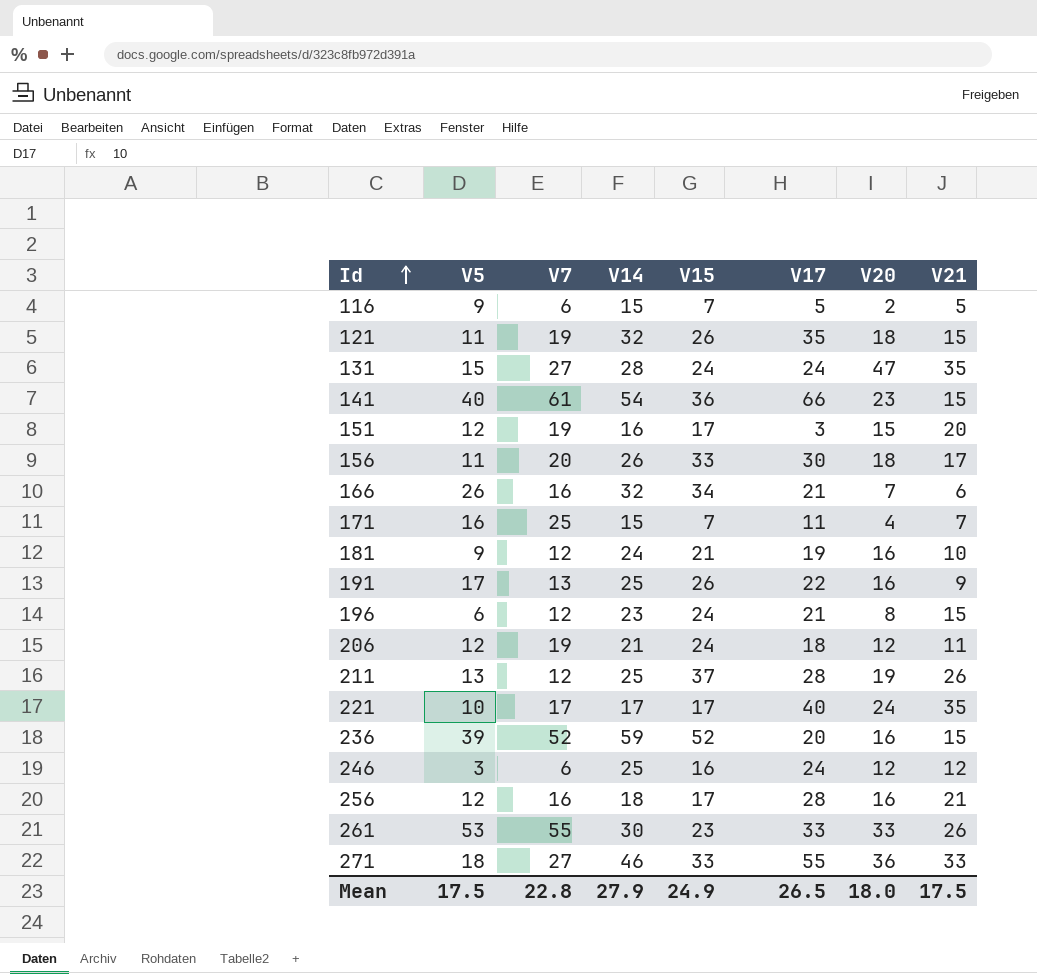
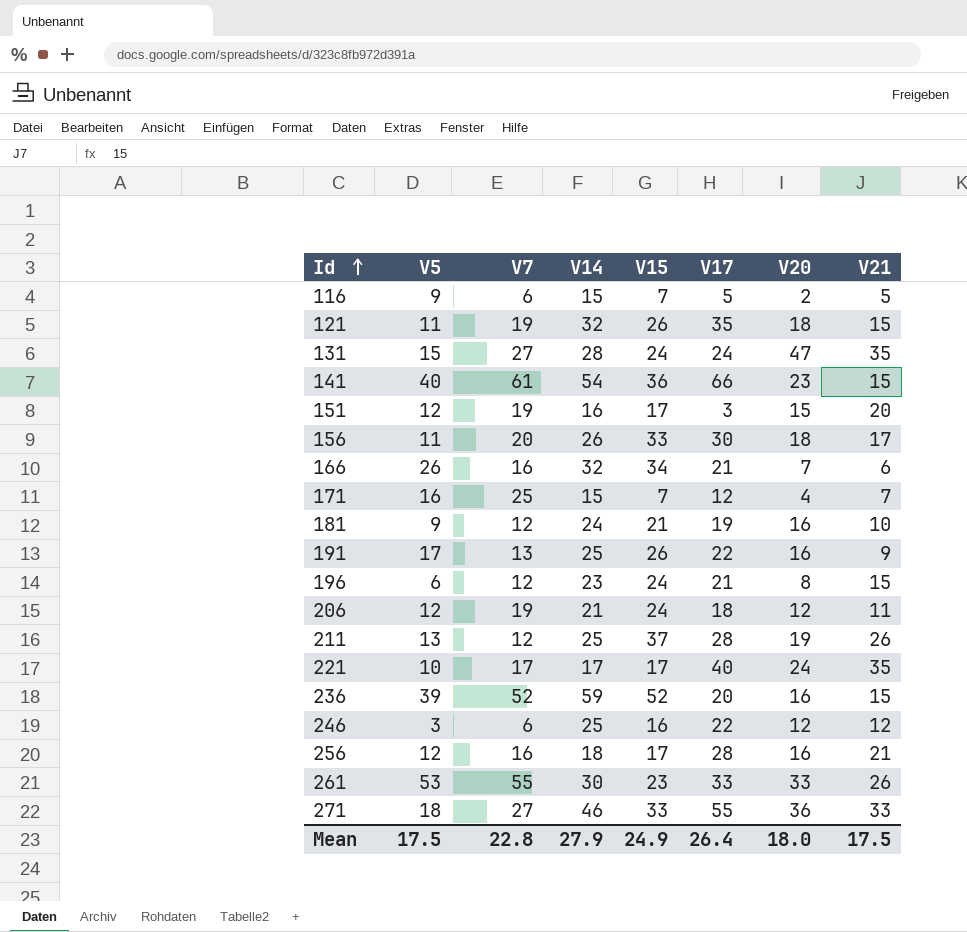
171 | V17: 11 -> 12
246 | V17: 24 -> 22
Mean | V17: 26.5 -> 26.4

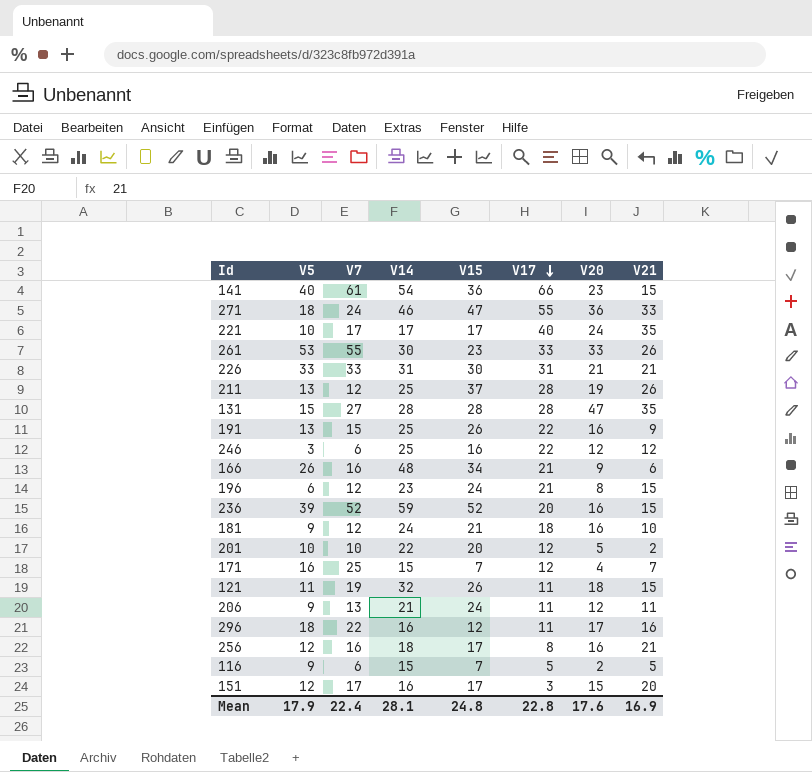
row order: Id ascending -> V17 descending
row 156: 11 | 20 | 26 | 33 | 30 | 18 | 17 -> none
271 | V7: 27 -> 24
271 | V15: 33 -> 47
row 226: none -> 33 | 33 | 31 | 30 | 31 | 21 | 21
131 | V15: 24 -> 28
131 | V17: 24 -> 28
191 | V5: 17 -> 13
191 | V7: 13 -> 15
166 | V14: 32 -> 48
166 | V20: 7 -> 9
181 | V17: 19 -> 18
row 201: none -> 10 | 10 | 22 | 20 | 12 | 5 | 2
121 | V17: 35 -> 11
206 | V5: 12 -> 9
206 | V7: 19 -> 13
206 | V17: 18 -> 11
row 296: none -> 18 | 22 | 16 | 12 | 11 | 17 | 16
256 | V17: 28 -> 8
151 | V7: 19 -> 17
Mean | V5: 17.5 -> 17.9
Mean | V7: 22.8 -> 22.4
Mean | V14: 27.9 -> 28.1
Mean | V15: 24.9 -> 24.8
Mean | V17: 26.4 -> 22.8
Mean | V20: 18.0 -> 17.6
Mean | V21: 17.5 -> 16.9

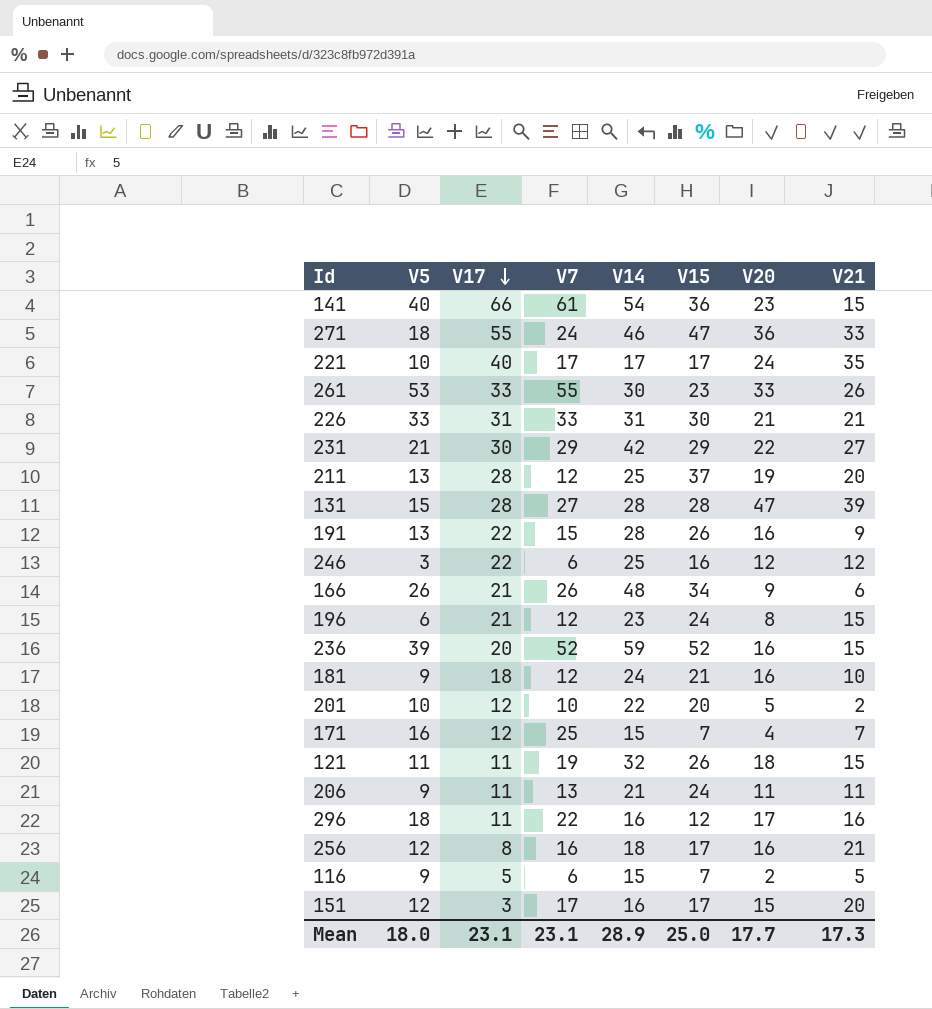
column V17 | position: 6 -> 3
row 231: none -> 21 | 30 | 29 | 42 | 29 | 22 | 27
211 | V21: 26 -> 20
131 | V21: 35 -> 39
191 | V14: 25 -> 28
166 | V7: 16 -> 26
206 | V20: 12 -> 11
Mean | V5: 17.9 -> 18.0
Mean | V17: 22.8 -> 23.1
Mean | V7: 22.4 -> 23.1
Mean | V14: 28.1 -> 28.9
Mean | V15: 24.8 -> 25.0
Mean | V20: 17.6 -> 17.7
Mean | V21: 16.9 -> 17.3

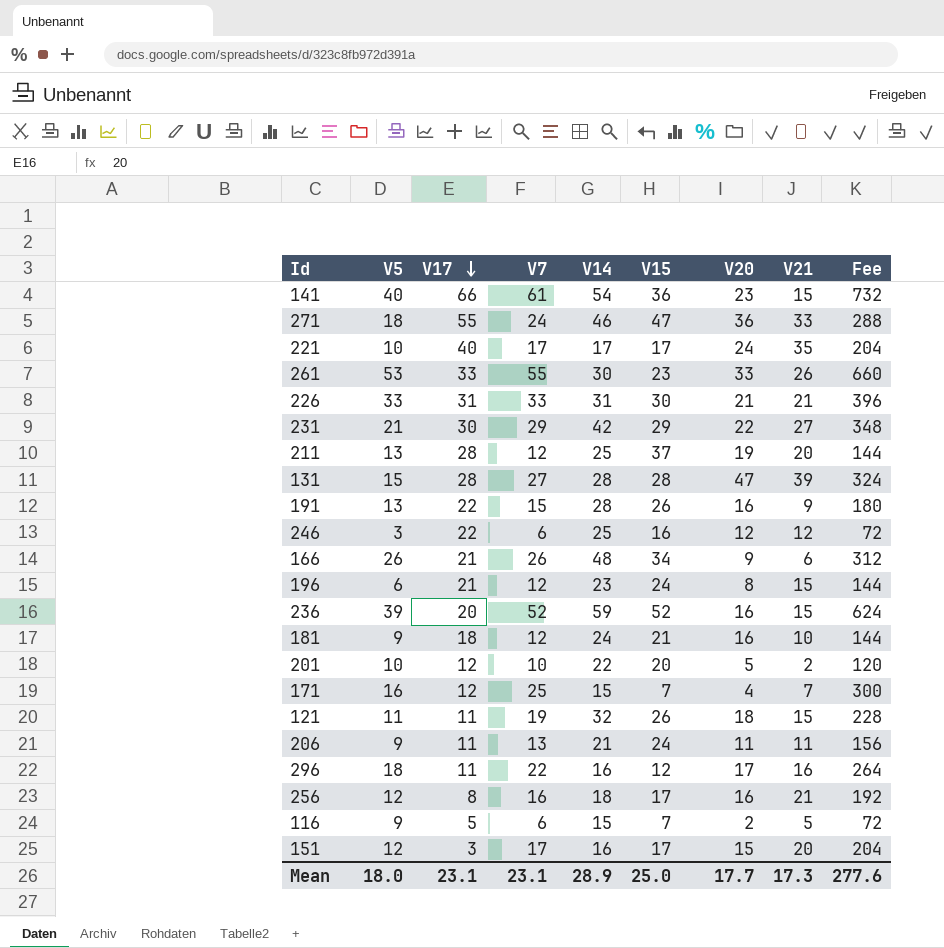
column Fee | formula: none -> [V7] * 12

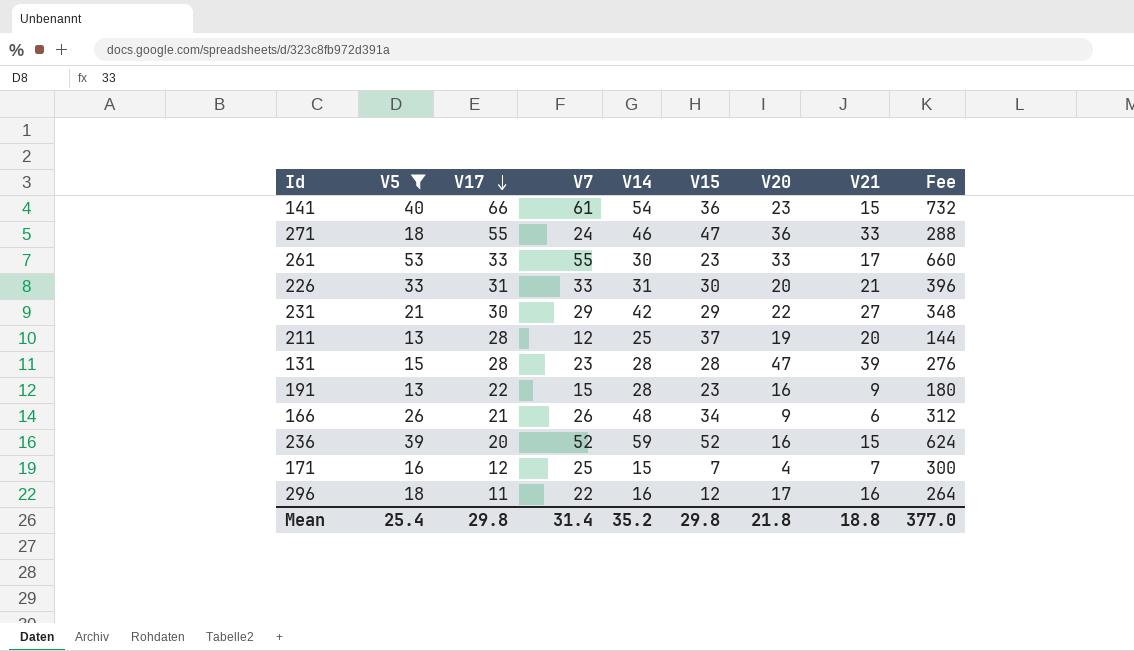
filter: none -> V5 >= 13
261 | V21: 26 -> 17
226 | V20: 21 -> 20
131 | V7: 27 -> 23
131 | Fee: 324 -> 276
191 | V15: 26 -> 23
Mean | V5: 18.0 -> 25.4
Mean | V17: 23.1 -> 29.8
Mean | V7: 23.1 -> 31.4
Mean | V14: 28.9 -> 35.2
Mean | V15: 25.0 -> 29.8
Mean | V20: 17.7 -> 21.8
Mean | V21: 17.3 -> 18.8
Mean | Fee: 277.6 -> 377.0

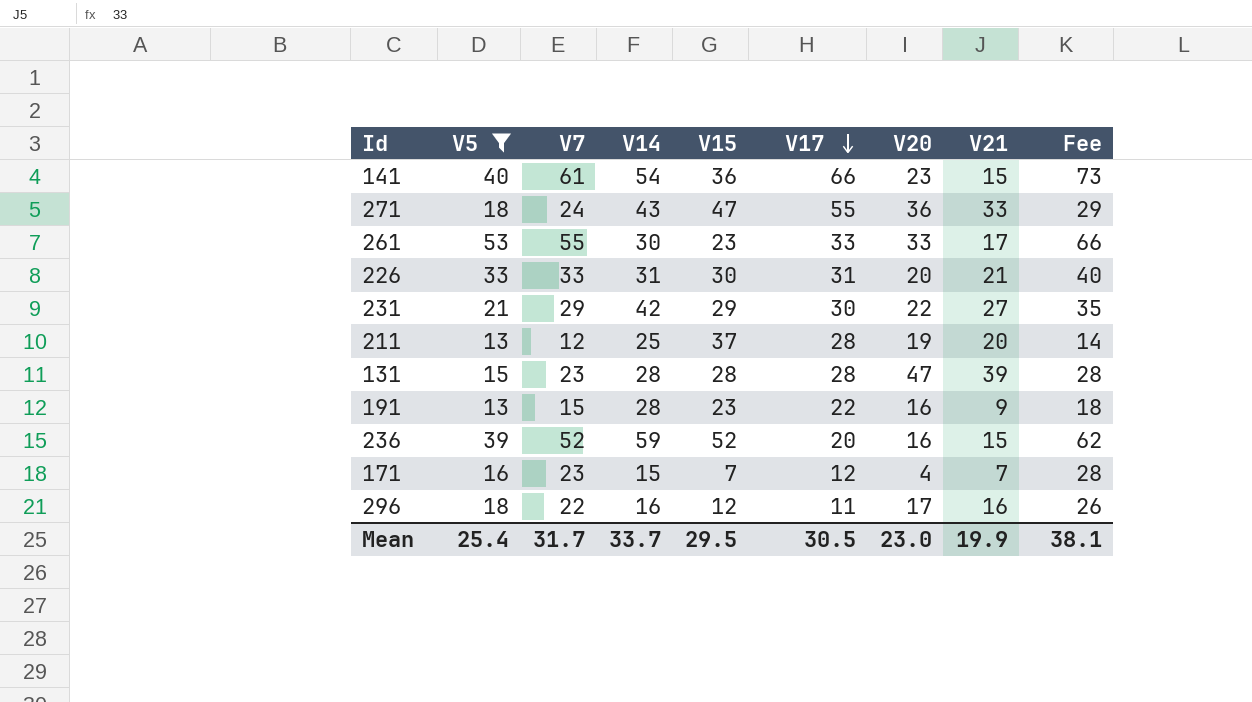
column V17 | position: 3 -> 6
column Fee | formula: [V7] * 12 -> [V7] * 1.2
row 166: 26 | 21 | 26 | 48 | 34 | 9 | 6 | 312 -> none
271 | V14: 46 -> 43
171 | V7: 25 -> 23
Mean | V7: 31.4 -> 31.7
Mean | V14: 35.2 -> 33.7
Mean | V15: 29.8 -> 29.5
Mean | V17: 29.8 -> 30.5
Mean | V20: 21.8 -> 23.0
Mean | V21: 18.8 -> 19.9
Mean | Fee: 377.0 -> 38.1

